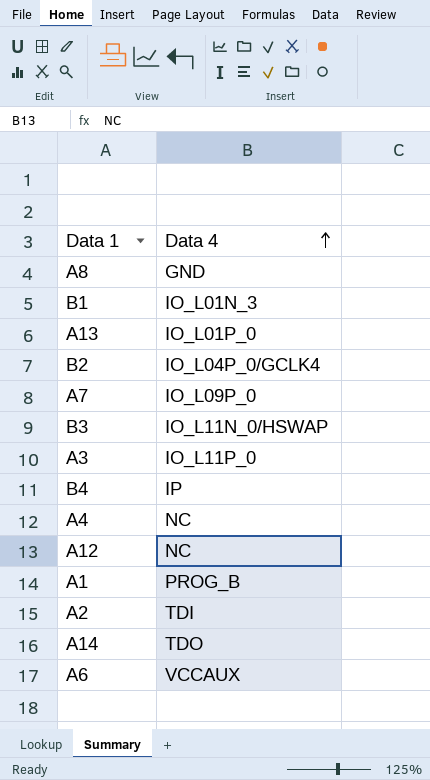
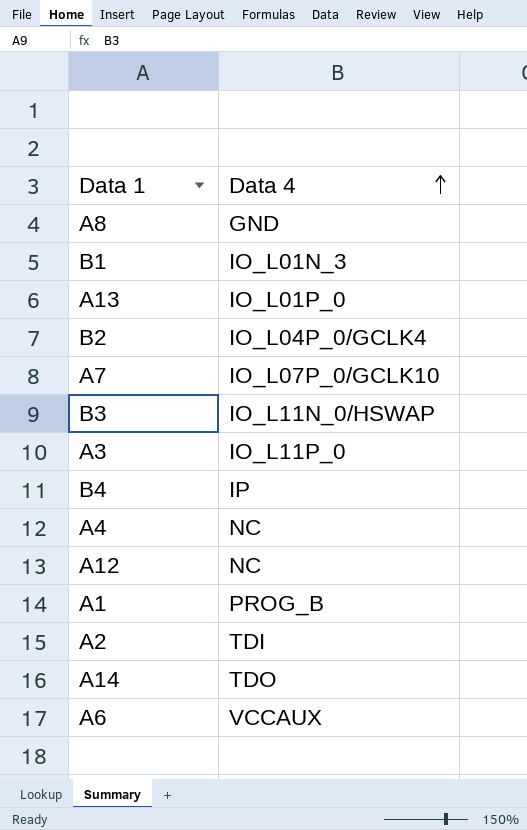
A7 | Data 4: IO_L09P_0 -> IO_L07P_0/GCLK10

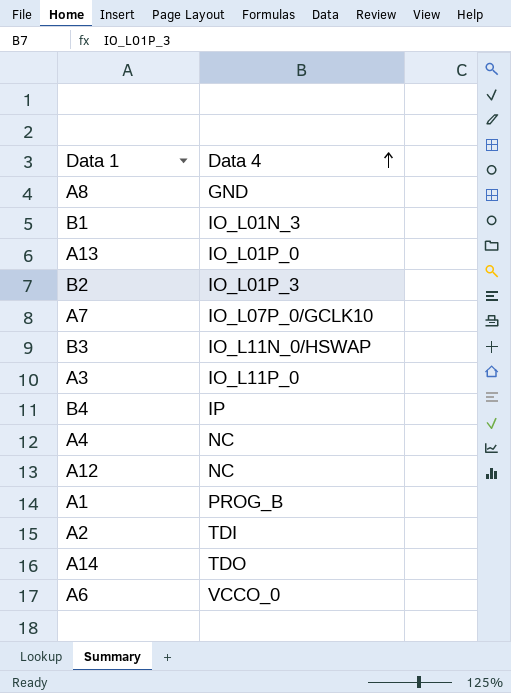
B2 | Data 4: IO_L04P_0/GCLK4 -> IO_L01P_3
A6 | Data 4: VCCAUX -> VCCO_0

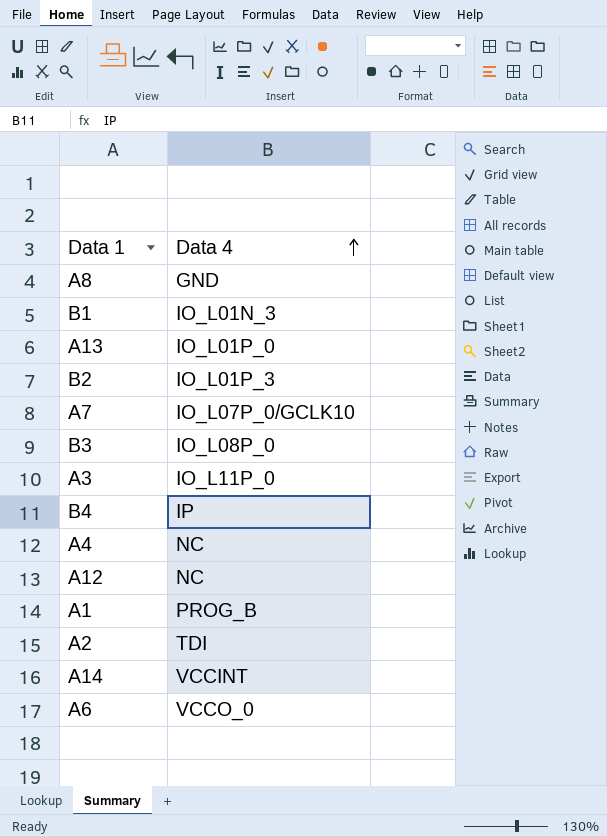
B3 | Data 4: IO_L11N_0/HSWAP -> IO_L08P_0
A14 | Data 4: TDO -> VCCINT

